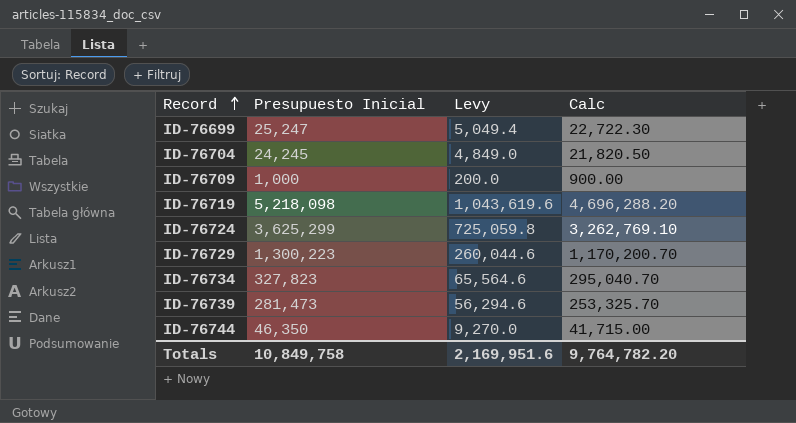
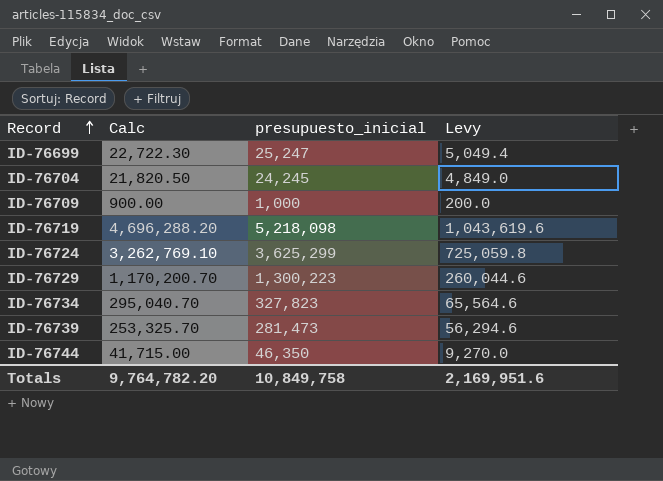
column Calc | position: 4 -> 2
column name: Presupuesto Inicial -> presupuesto_inicial

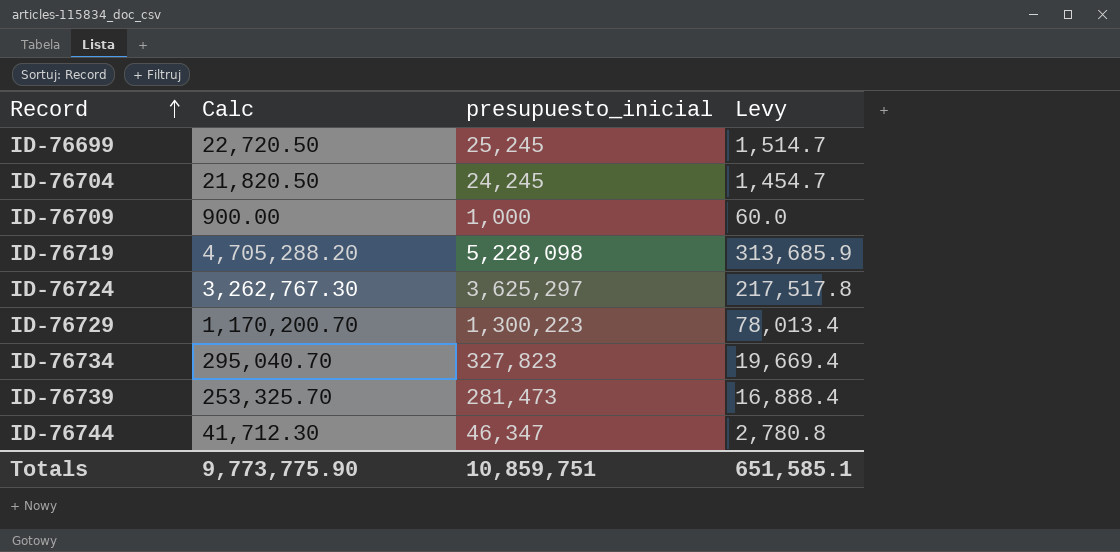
column Levy | formula: [presupuesto_inicial] * 0.2 -> [presupuesto_inicial] * 0.06
ID-76699 | Calc: 22,722.30 -> 22,720.50
ID-76699 | presupuesto_inicial: 25,247 -> 25,245
ID-76719 | Calc: 4,696,288.20 -> 4,705,288.20
ID-76719 | presupuesto_inicial: 5,218,098 -> 5,228,098
ID-76724 | Calc: 3,262,769.10 -> 3,262,767.30
ID-76724 | presupuesto_inicial: 3,625,299 -> 3,625,297
ID-76744 | Calc: 41,715.00 -> 41,712.30
ID-76744 | presupuesto_inicial: 46,350 -> 46,347
Totals | Calc: 9,764,782.20 -> 9,773,775.90
Totals | presupuesto_inicial: 10,849,758 -> 10,859,751
Totals | Levy: 2,169,951.6 -> 651,585.1

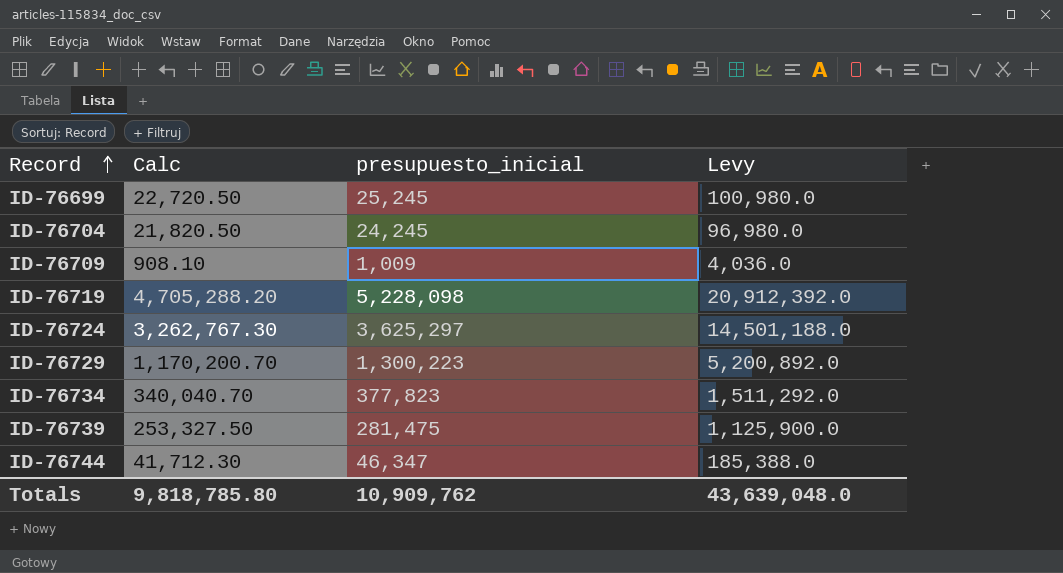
column Levy | formula: [presupuesto_inicial] * 0.06 -> [presupuesto_inicial] * 4
ID-76709 | Calc: 900.00 -> 908.10
ID-76709 | presupuesto_inicial: 1,000 -> 1,009
ID-76734 | Calc: 295,040.70 -> 340,040.70
ID-76734 | presupuesto_inicial: 327,823 -> 377,823
ID-76739 | Calc: 253,325.70 -> 253,327.50
ID-76739 | presupuesto_inicial: 281,473 -> 281,475
Totals | Calc: 9,773,775.90 -> 9,818,785.80
Totals | presupuesto_inicial: 10,859,751 -> 10,909,762
Totals | Levy: 651,585.1 -> 43,639,048.0

